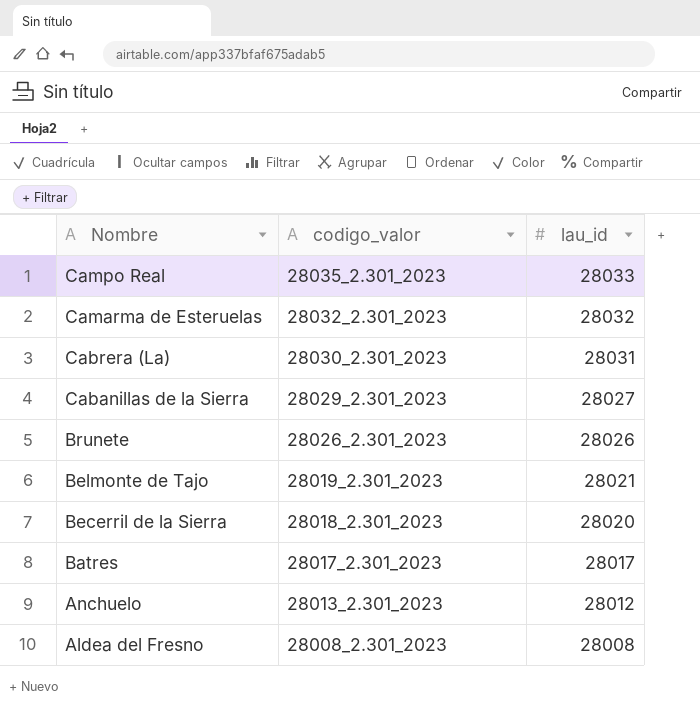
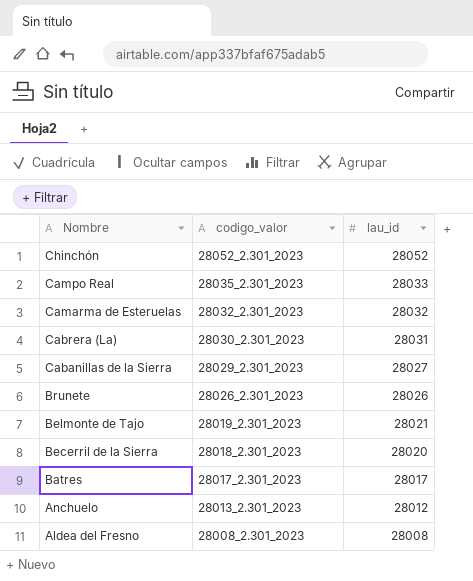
row Chinchón: none -> 28052_2.301_2023 | 28052

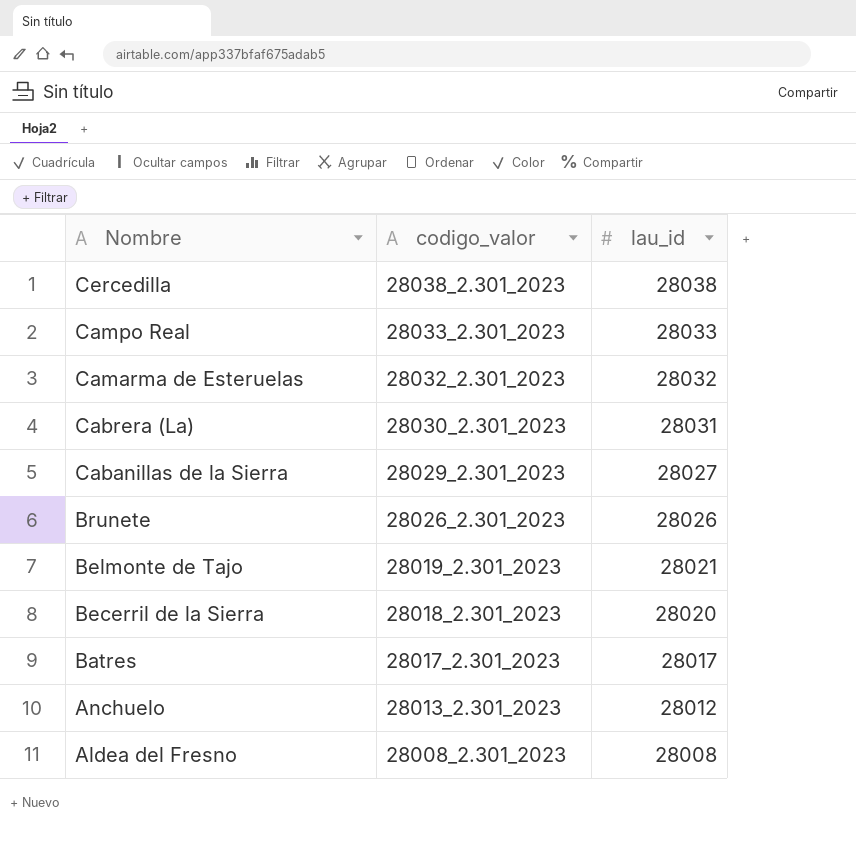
row Chinchón: 28052_2.301_2023 | 28052 -> none
row Cercedilla: none -> 28038_2.301_2023 | 28038
Campo Real | codigo_valor: 28035_2.301_2023 -> 28033_2.301_2023

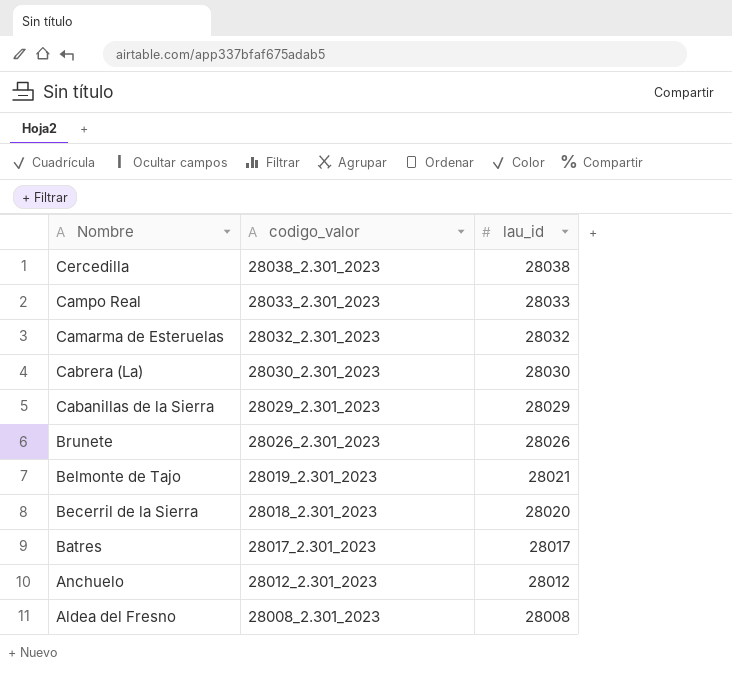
Cabrera (La) | lau_id: 28031 -> 28030
Cabanillas de la Sierra | lau_id: 28027 -> 28029
Anchuelo | codigo_valor: 28013_2.301_2023 -> 28012_2.301_2023

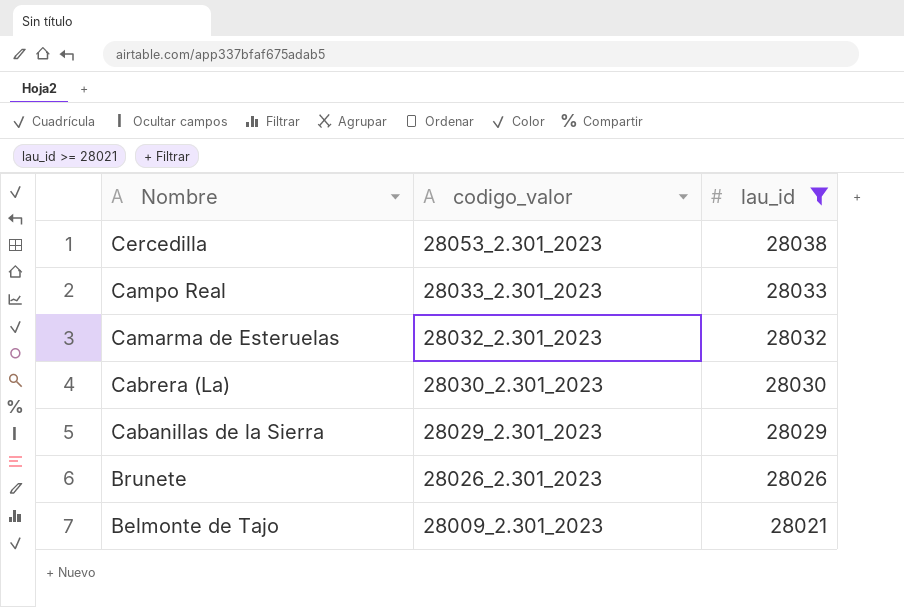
filter: none -> lau_id >= 28021
Cercedilla | codigo_valor: 28038_2.301_2023 -> 28053_2.301_2023
Belmonte de Tajo | codigo_valor: 28019_2.301_2023 -> 28009_2.301_2023

